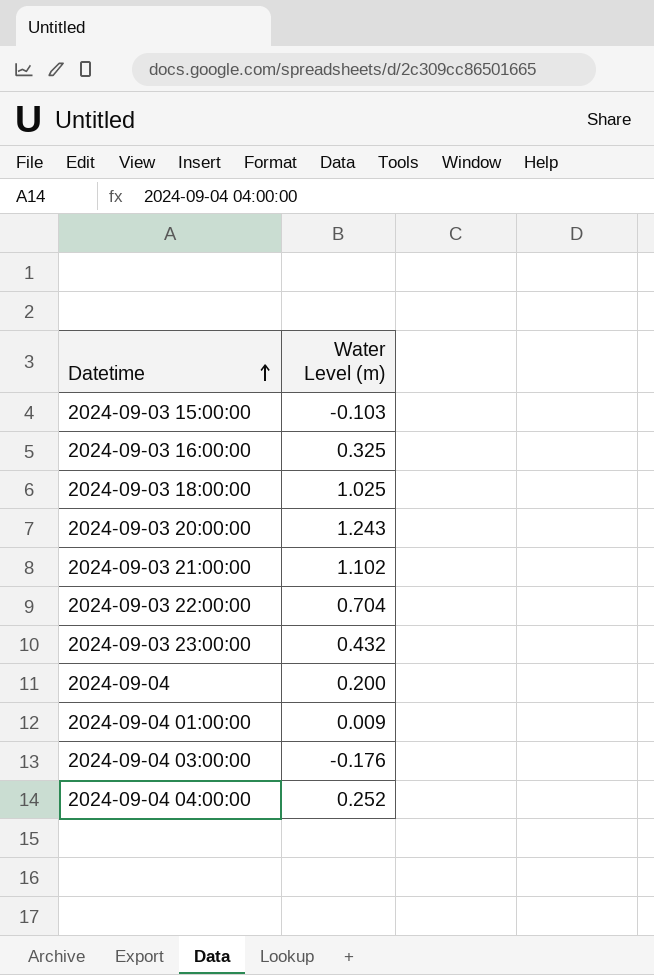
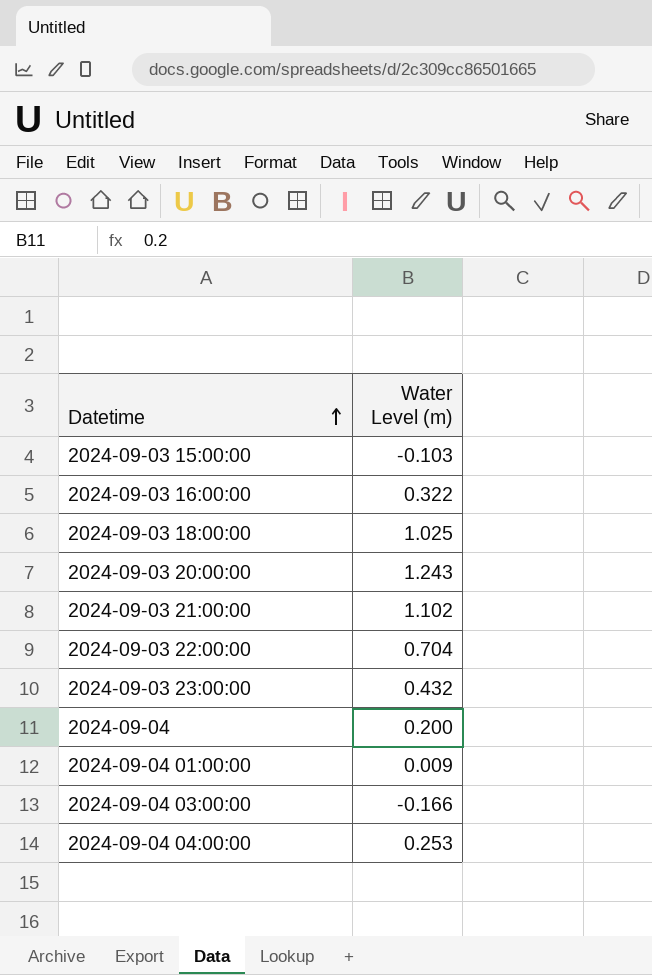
2024-09-03 16:00:00 | Water Level (m): 0.325 -> 0.322
2024-09-04 03:00:00 | Water Level (m): -0.176 -> -0.166
2024-09-04 04:00:00 | Water Level (m): 0.252 -> 0.253

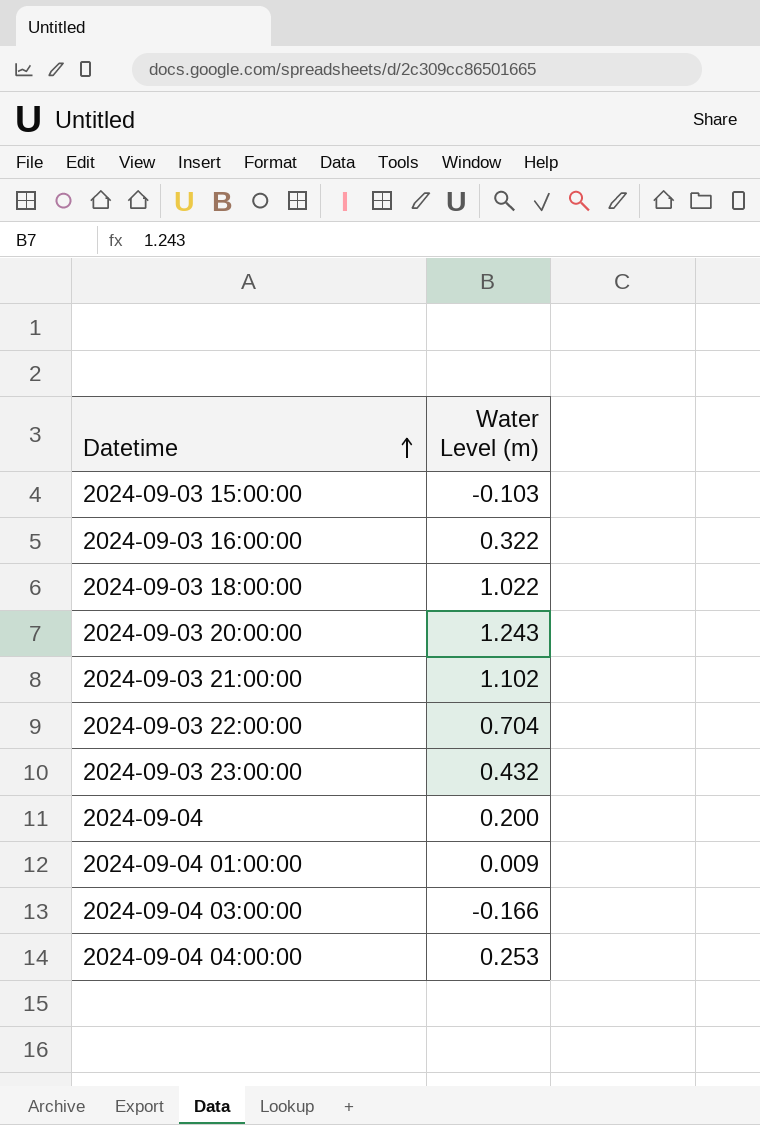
2024-09-03 18:00:00 | Water Level (m): 1.025 -> 1.022

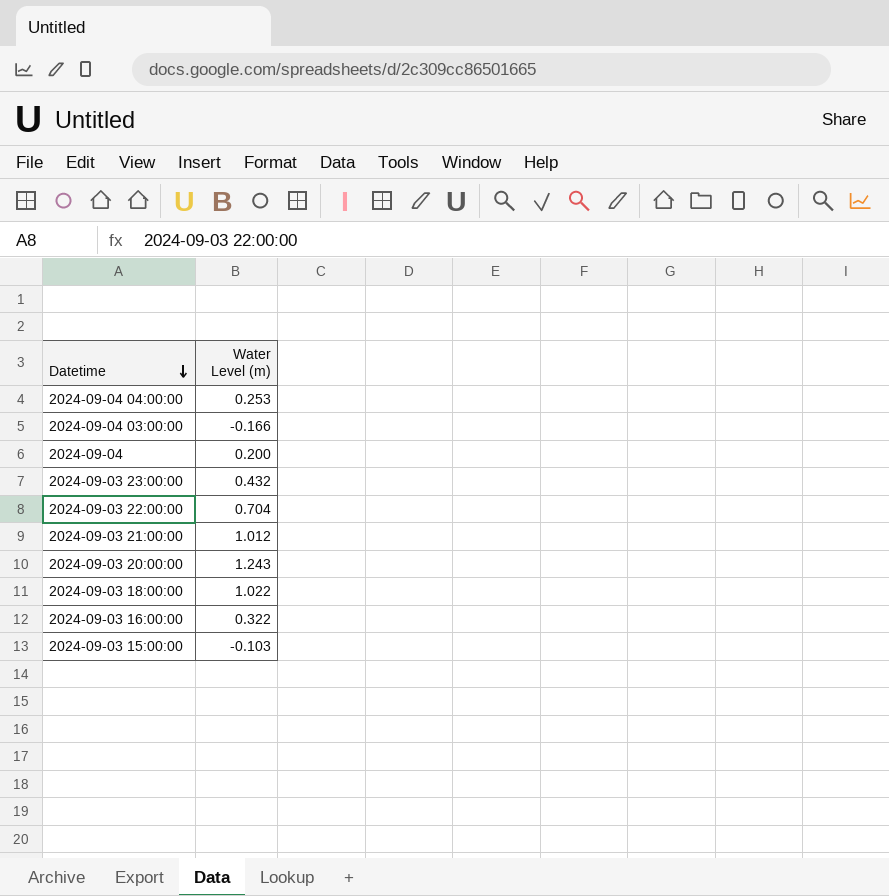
row order: Datetime ascending -> Datetime descending
row 2024-09-04 01:00:00: 0.009 -> none
2024-09-03 21:00:00 | Water Level (m): 1.102 -> 1.012

